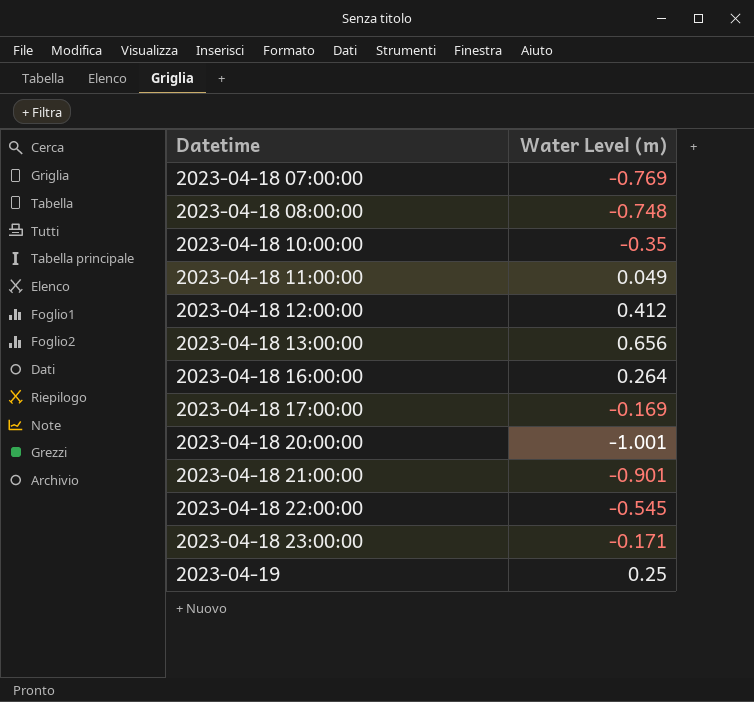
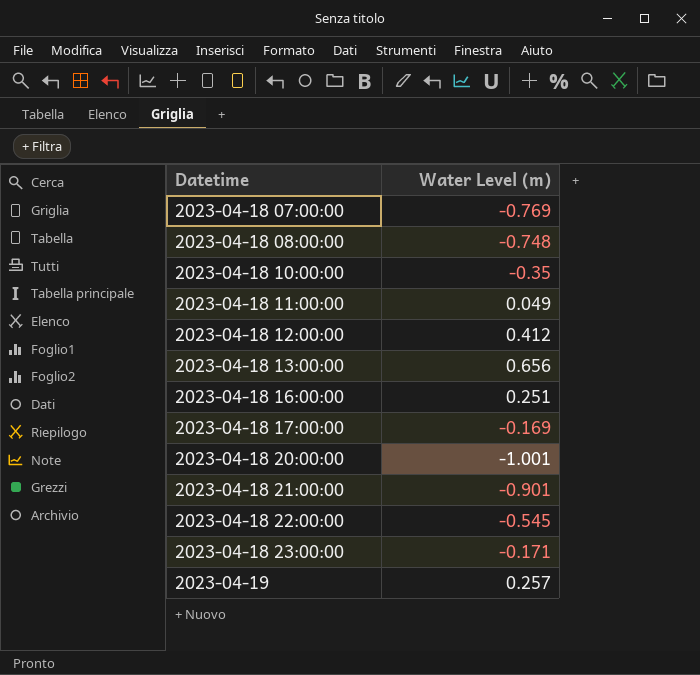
2023-04-18 16:00:00 | Water Level (m): 0.264 -> 0.251
2023-04-19 | Water Level (m): 0.25 -> 0.257

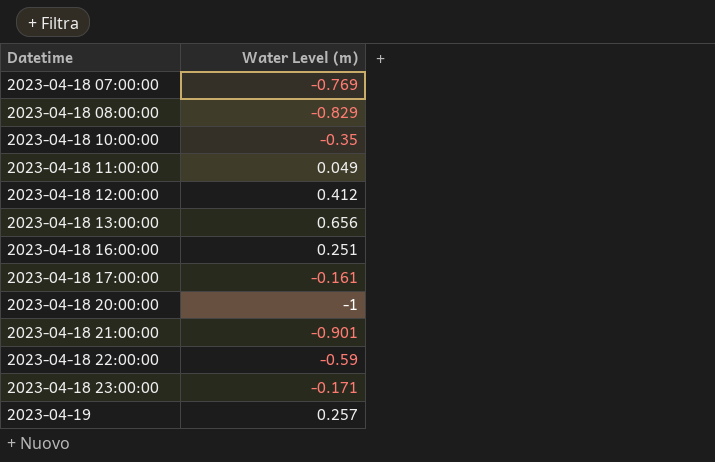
2023-04-18 08:00:00 | Water Level (m): -0.748 -> -0.829
2023-04-18 17:00:00 | Water Level (m): -0.169 -> -0.161
2023-04-18 20:00:00 | Water Level (m): -1.001 -> -1
2023-04-18 22:00:00 | Water Level (m): -0.545 -> -0.59

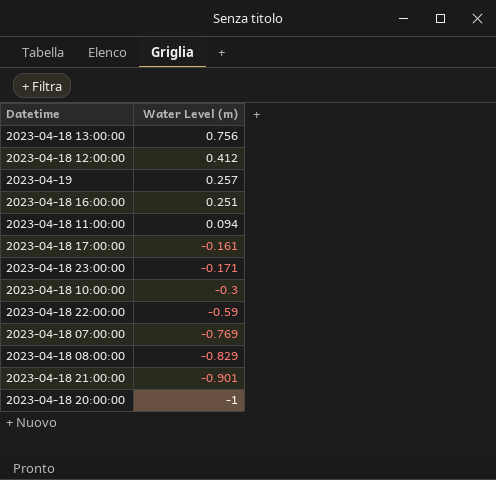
row order: Datetime ascending -> Water Level (m) descending
2023-04-18 13:00:00 | Water Level (m): 0.656 -> 0.756
2023-04-18 11:00:00 | Water Level (m): 0.049 -> 0.094
2023-04-18 10:00:00 | Water Level (m): -0.35 -> -0.3

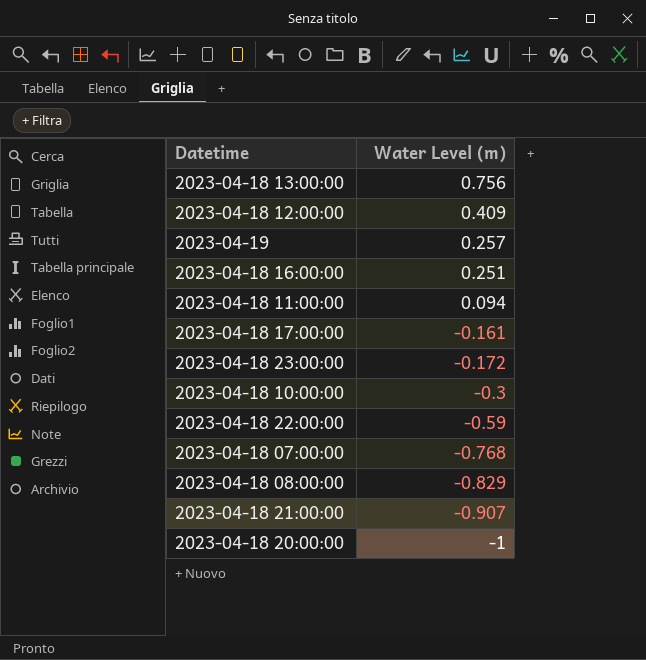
2023-04-18 12:00:00 | Water Level (m): 0.412 -> 0.409
2023-04-18 23:00:00 | Water Level (m): -0.171 -> -0.172
2023-04-18 07:00:00 | Water Level (m): -0.769 -> -0.768
2023-04-18 21:00:00 | Water Level (m): -0.901 -> -0.907

